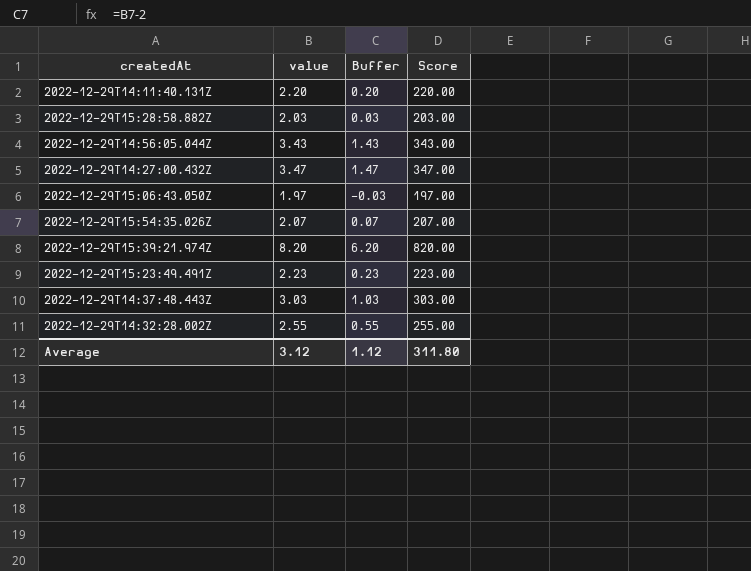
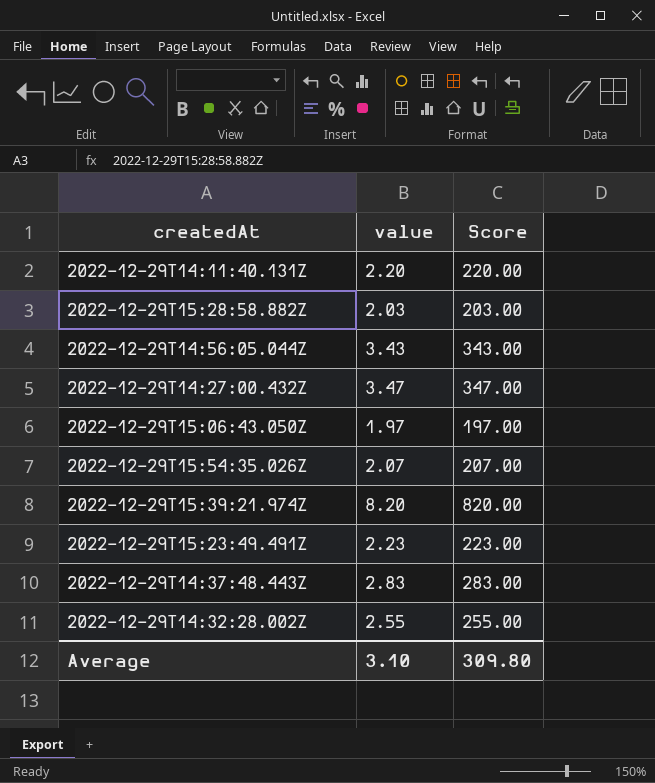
column Buffer | formula: [value] - 2 -> none
2022-12-29T14:37:48.443Z | value: 3.03 -> 2.83
2022-12-29T14:37:48.443Z | Score: 303.00 -> 283.00
Average | value: 3.12 -> 3.10
Average | Score: 311.80 -> 309.80

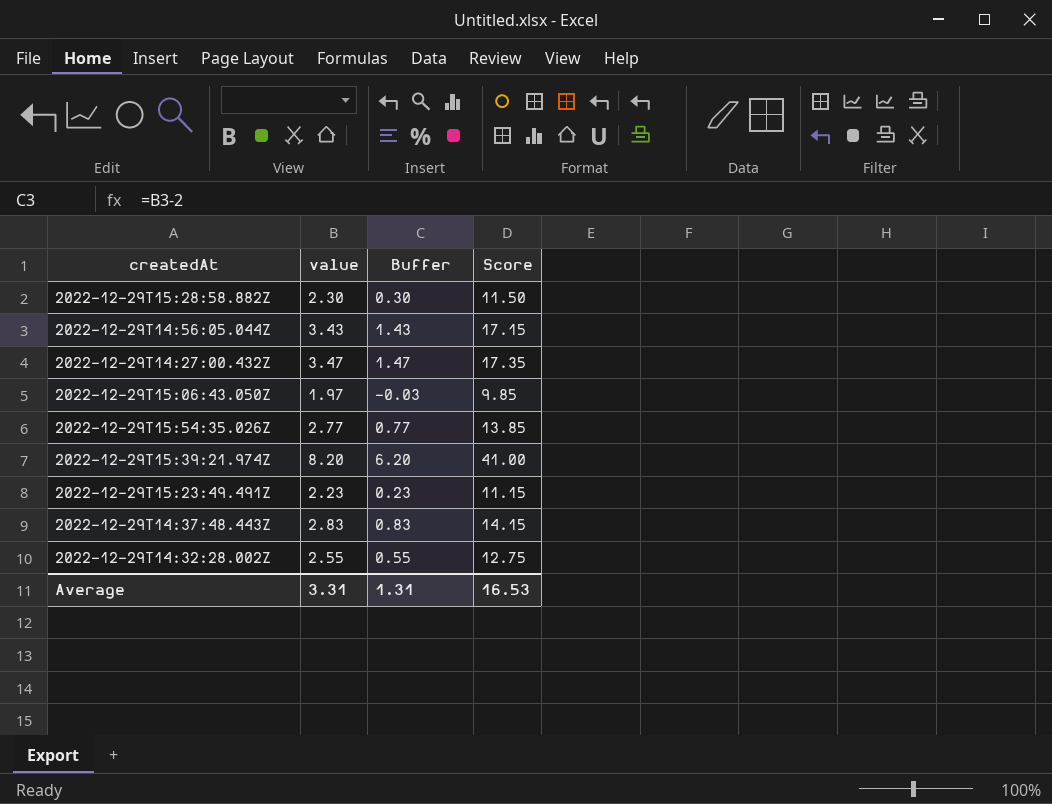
column Buffer | formula: none -> [value] - 2
column Score | formula: [value] * 100 -> [value] * 5
row 2022-12-29T14:11:40.131Z: 2.20 | 220.00 -> none
2022-12-29T15:28:58.882Z | value: 2.03 -> 2.30
2022-12-29T15:54:35.026Z | value: 2.07 -> 2.77
Average | value: 3.10 -> 3.31
Average | Score: 309.80 -> 16.53

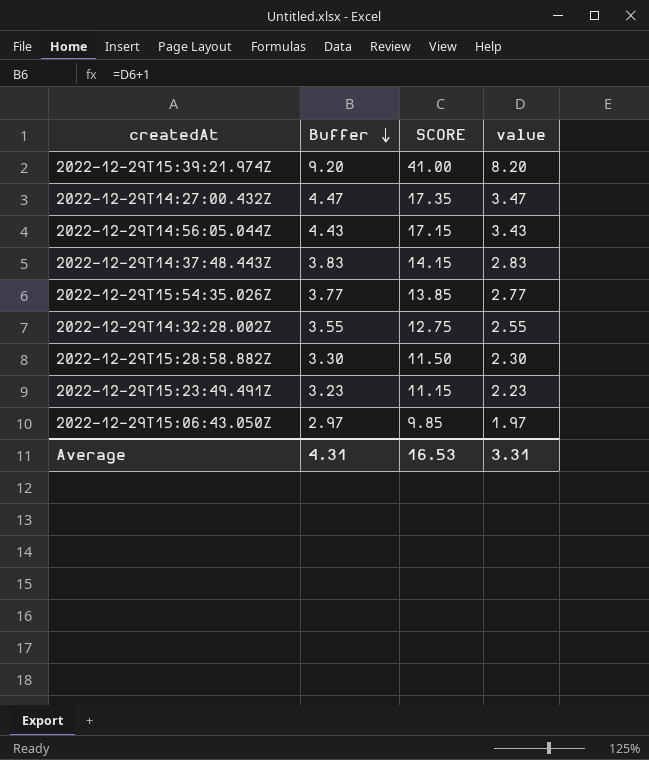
row order: none -> Buffer descending
column Buffer | formula: [value] - 2 -> [value] + 1
column name: Score -> SCORE
column value | position: 2 -> 4
Average | Buffer: 1.31 -> 4.31

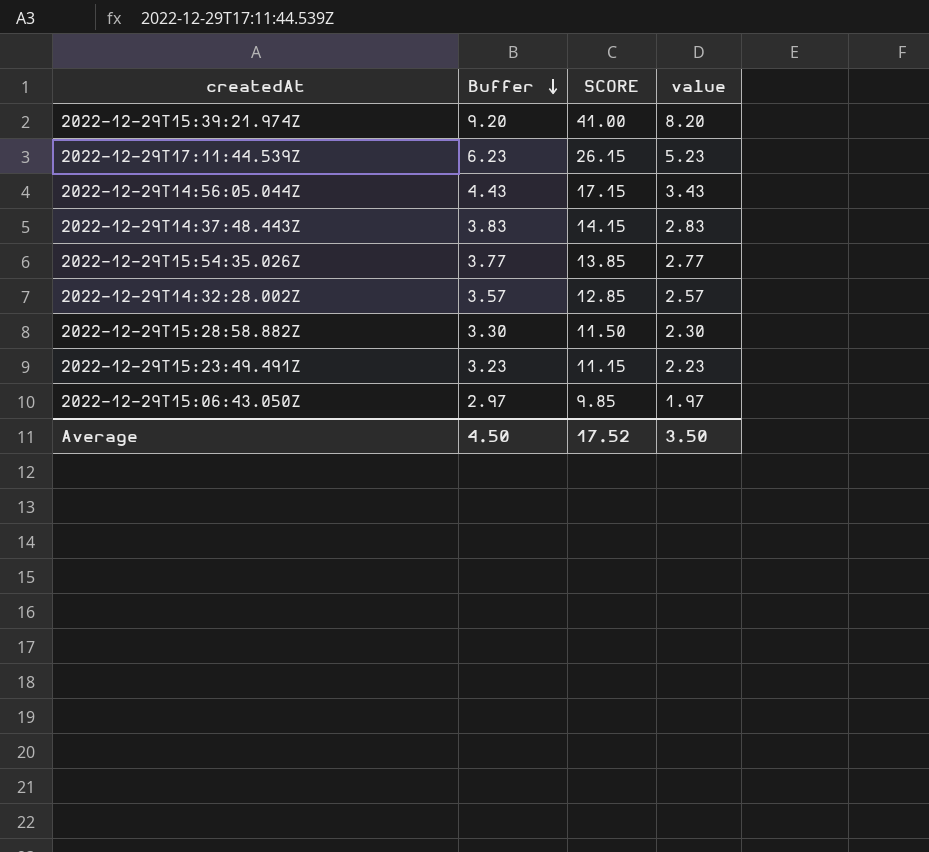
row 2022-12-29T14:27:00.432Z: 4.47 | 17.35 | 3.47 -> none
row 2022-12-29T17:11:44.539Z: none -> 6.23 | 26.15 | 5.23
2022-12-29T14:32:28.002Z | Buffer: 3.55 -> 3.57
2022-12-29T14:32:28.002Z | SCORE: 12.75 -> 12.85
2022-12-29T14:32:28.002Z | value: 2.55 -> 2.57
Average | Buffer: 4.31 -> 4.50
Average | SCORE: 16.53 -> 17.52
Average | value: 3.31 -> 3.50

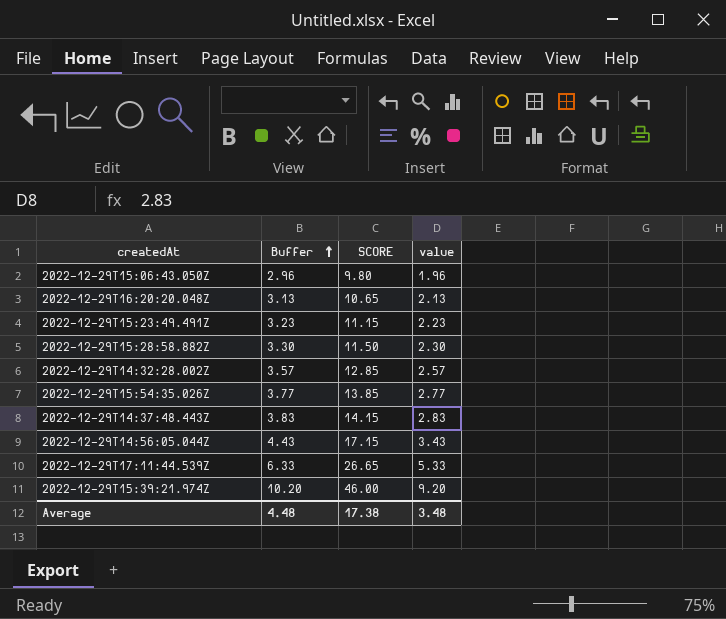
row order: Buffer descending -> Buffer ascending
2022-12-29T15:06:43.050Z | Buffer: 2.97 -> 2.96
2022-12-29T15:06:43.050Z | SCORE: 9.85 -> 9.80
2022-12-29T15:06:43.050Z | value: 1.97 -> 1.96
row 2022-12-29T16:20:20.048Z: none -> 3.13 | 10.65 | 2.13
2022-12-29T17:11:44.539Z | Buffer: 6.23 -> 6.33
2022-12-29T17:11:44.539Z | SCORE: 26.15 -> 26.65
2022-12-29T17:11:44.539Z | value: 5.23 -> 5.33
2022-12-29T15:39:21.974Z | Buffer: 9.20 -> 10.20
2022-12-29T15:39:21.974Z | SCORE: 41.00 -> 46.00
2022-12-29T15:39:21.974Z | value: 8.20 -> 9.20
Average | Buffer: 4.50 -> 4.48
Average | SCORE: 17.52 -> 17.38
Average | value: 3.50 -> 3.48

